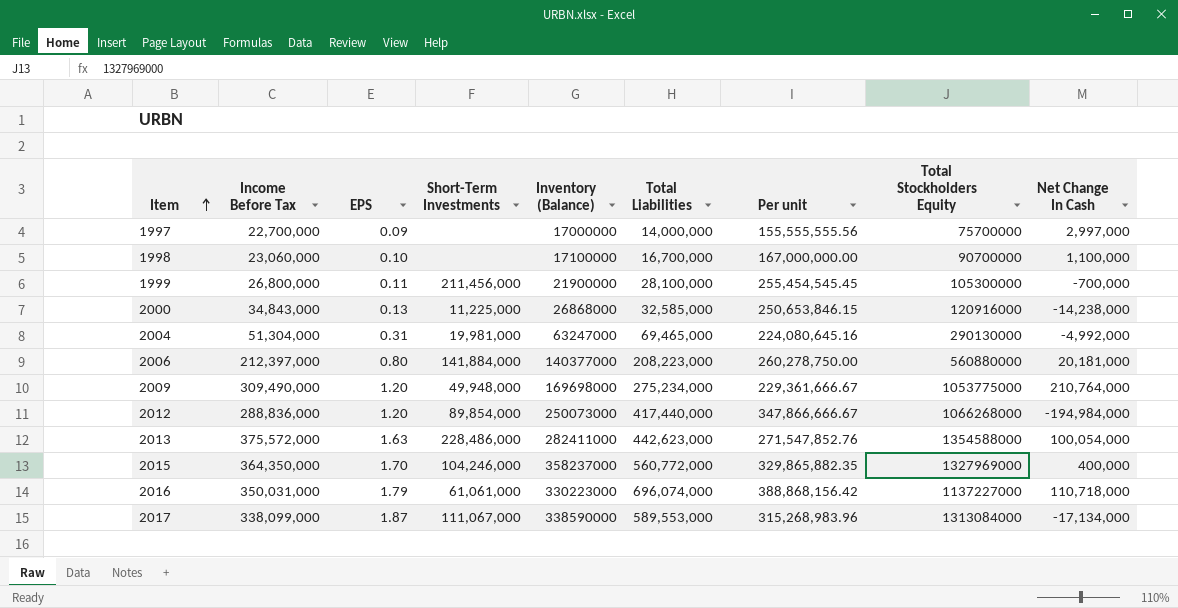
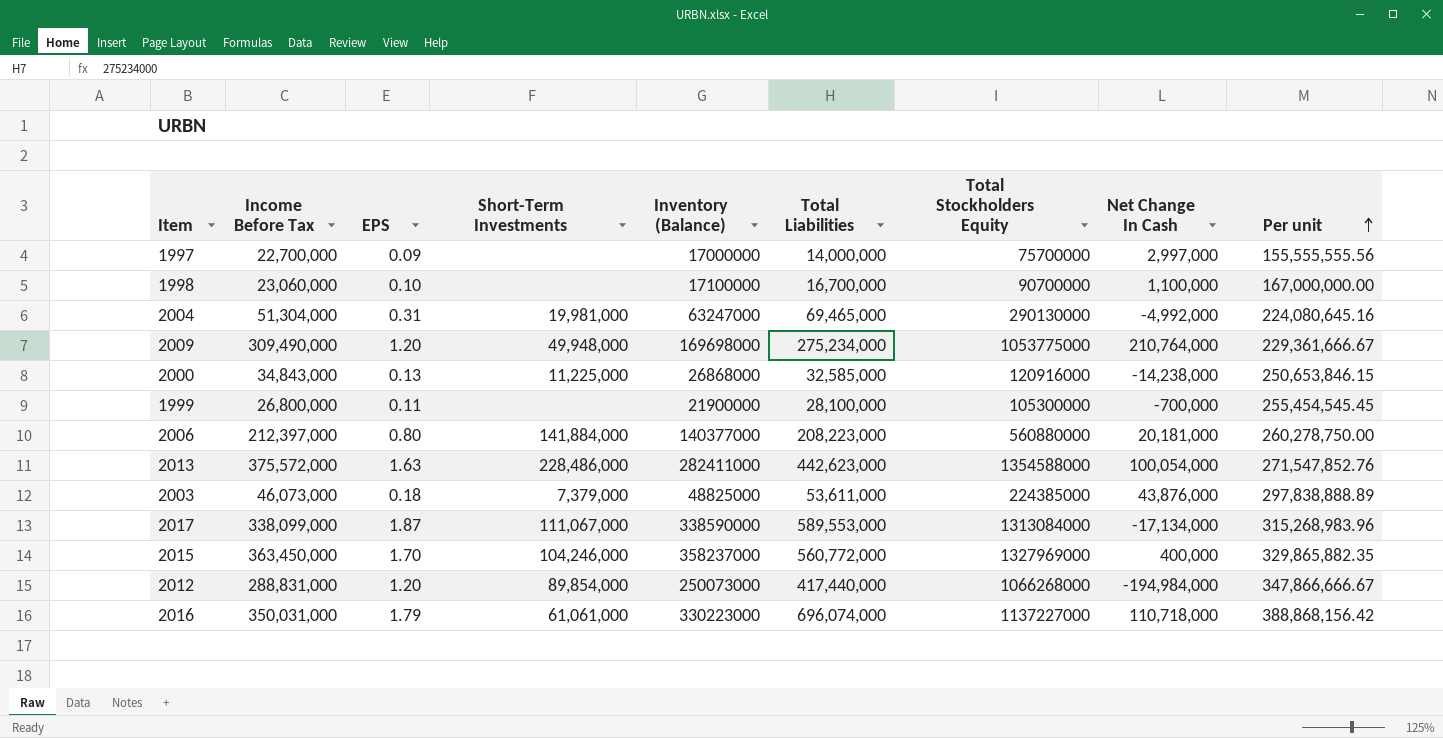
row order: Item ascending -> Per unit ascending
column Per unit | position: 7 -> 9
1999 | Short-Term Investments: 211,456,000 -> none
row 2003: none -> 46,073,000 | 0.18 | 7,379,000 | 48825000 | 53,611,000 | 224385000 | 43,876,000 | 297,838,888.89
2015 | Income Before Tax: 364,350,000 -> 363,450,000
2012 | Income Before Tax: 288,836,000 -> 288,831,000

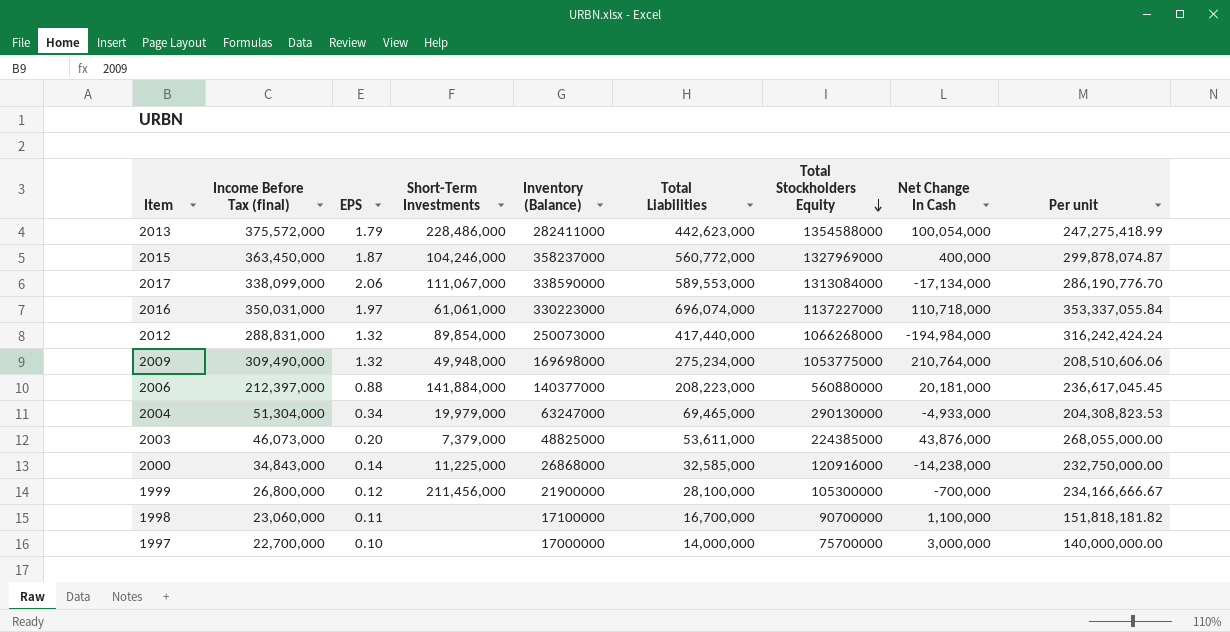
row order: Per unit ascending -> Total Stockholders Equity descending
column name: Income Before Tax -> Income Before Tax (final)
2013 | EPS: 1.63 -> 1.79
2013 | Per unit: 271,547,852.76 -> 247,275,418.99
2015 | EPS: 1.70 -> 1.87
2015 | Per unit: 329,865,882.35 -> 299,878,074.87
2017 | EPS: 1.87 -> 2.06
2017 | Per unit: 315,268,983.96 -> 286,190,776.70
2016 | EPS: 1.79 -> 1.97
2016 | Per unit: 388,868,156.42 -> 353,337,055.84
2012 | EPS: 1.20 -> 1.32
2012 | Per unit: 347,866,666.67 -> 316,242,424.24
2009 | EPS: 1.20 -> 1.32
2009 | Per unit: 229,361,666.67 -> 208,510,606.06
2006 | EPS: 0.80 -> 0.88
2006 | Per unit: 260,278,750.00 -> 236,617,045.45
2004 | EPS: 0.31 -> 0.34
2004 | Short-Term Investments: 19,981,000 -> 19,979,000
2004 | Net Change In Cash: -4,992,000 -> -4,933,000
2004 | Per unit: 224,080,645.16 -> 204,308,823.53
2003 | EPS: 0.18 -> 0.20
2003 | Per unit: 297,838,888.89 -> 268,055,000.00
2000 | EPS: 0.13 -> 0.14
2000 | Per unit: 250,653,846.15 -> 232,750,000.00
1999 | EPS: 0.11 -> 0.12
1999 | Short-Term Investments: none -> 211,456,000
1999 | Per unit: 255,454,545.45 -> 234,166,666.67
1998 | EPS: 0.10 -> 0.11
1998 | Per unit: 167,000,000.00 -> 151,818,181.82
1997 | EPS: 0.09 -> 0.10
1997 | Net Change In Cash: 2,997,000 -> 3,000,000
1997 | Per unit: 155,555,555.56 -> 140,000,000.00

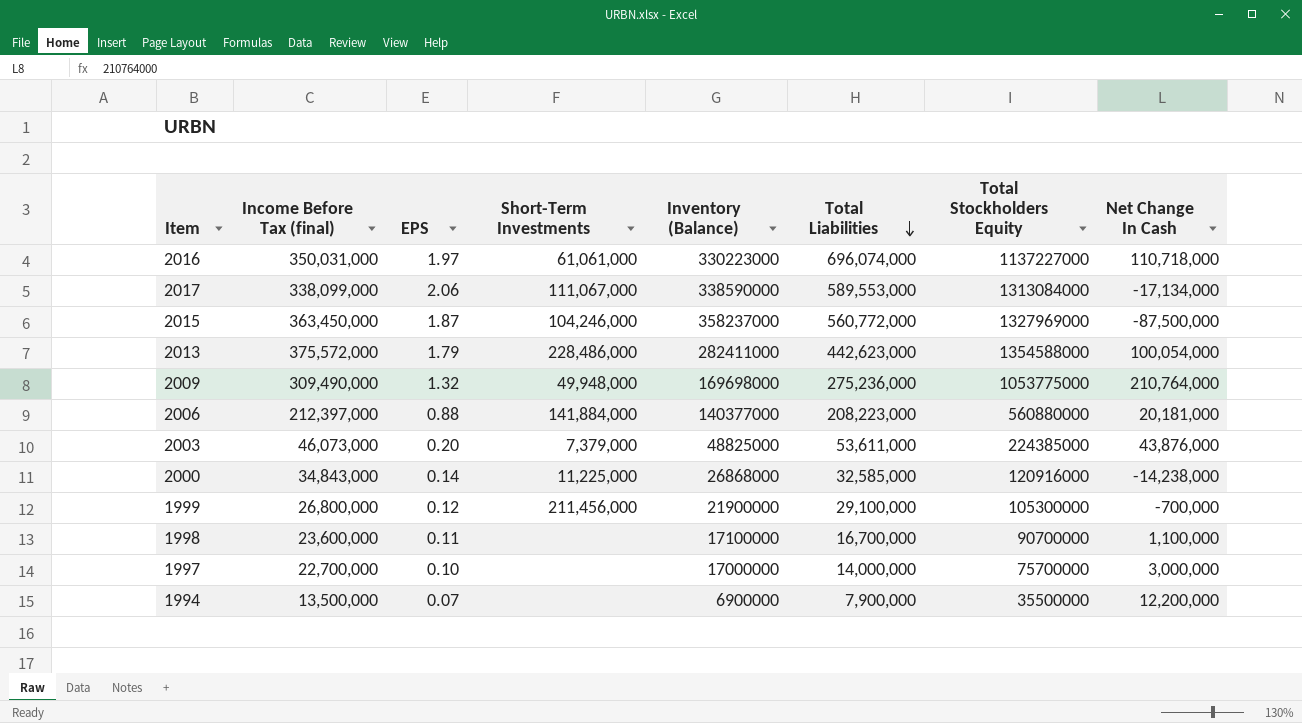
row order: Total Stockholders Equity descending -> Total Liabilities descending
column Per unit | formula: [Total Liabilities] / [EPS] -> none
row 2012: 288,831,000 | 1.32 | 89,854,000 | 250073000 | 417,440,000 | 1066268000 | -194,984,000 | 316,242,424.24 -> none
row 2004: 51,304,000 | 0.34 | 19,979,000 | 63247000 | 69,465,000 | 290130000 | -4,933,000 | 204,308,823.53 -> none
2015 | Net Change In Cash: 400,000 -> -87,500,000
2009 | Total Liabilities: 275,234,000 -> 275,236,000
1999 | Total Liabilities: 28,100,000 -> 29,100,000
1998 | Income Before Tax (final): 23,060,000 -> 23,600,000
row 1994: none -> 13,500,000 | 0.07 | none | 6900000 | 7,900,000 | 35500000 | 12,200,000

